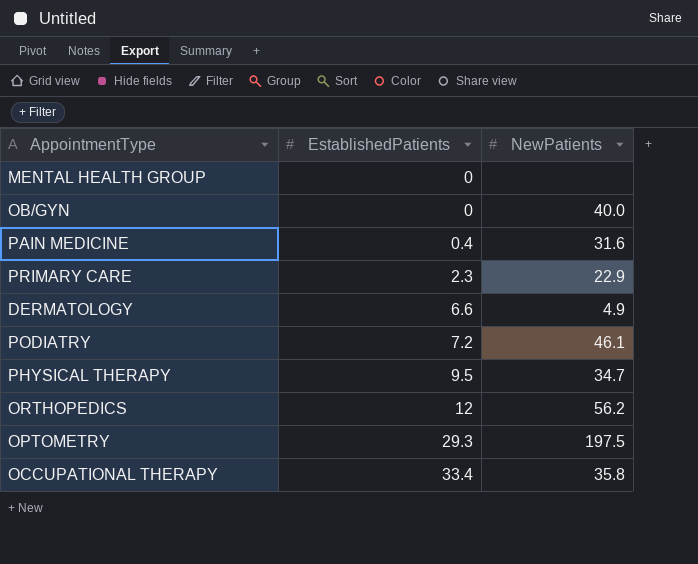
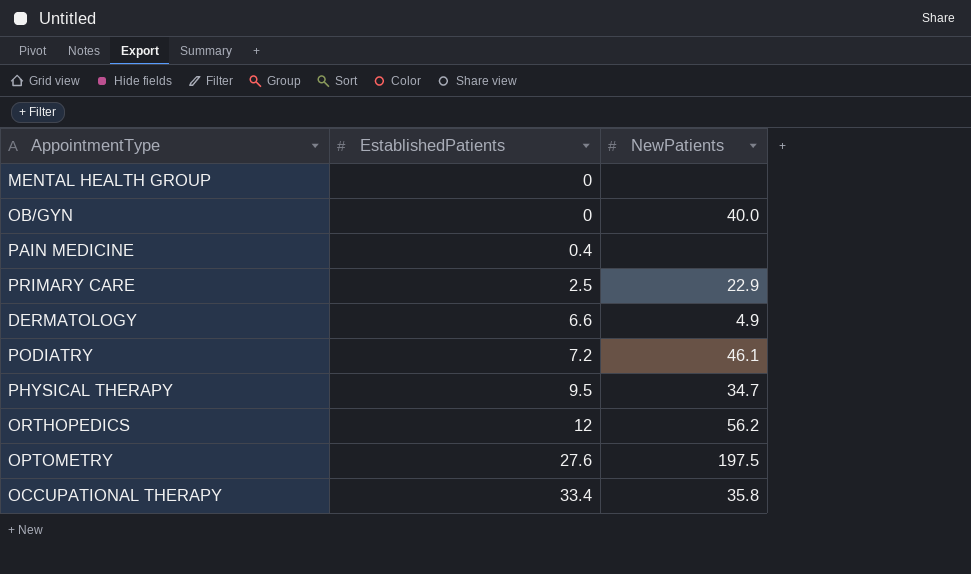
PAIN MEDICINE | NewPatients: 31.6 -> none
PRIMARY CARE | EstablishedPatients: 2.3 -> 2.5
OPTOMETRY | EstablishedPatients: 29.3 -> 27.6

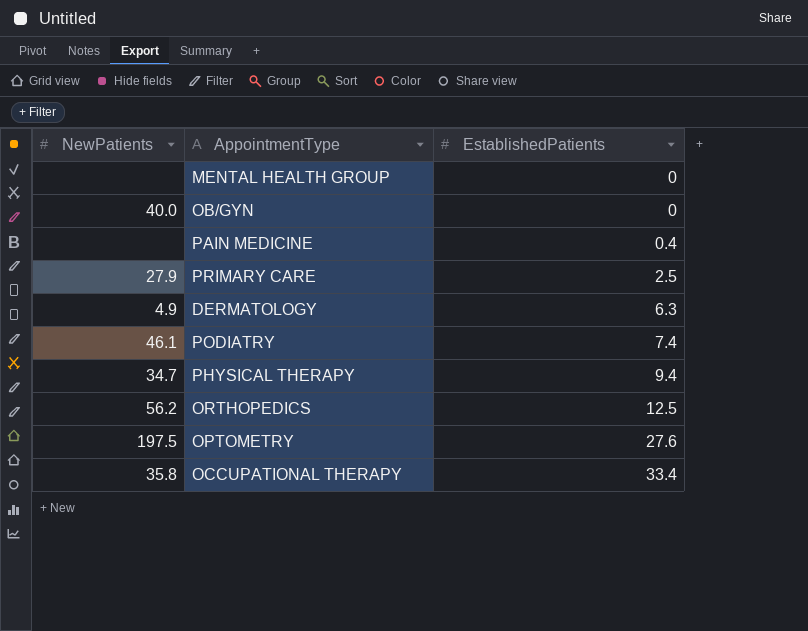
column NewPatients | position: 3 -> 1
PRIMARY CARE | NewPatients: 22.9 -> 27.9
DERMATOLOGY | EstablishedPatients: 6.6 -> 6.3
PODIATRY | EstablishedPatients: 7.2 -> 7.4
PHYSICAL THERAPY | EstablishedPatients: 9.5 -> 9.4
ORTHOPEDICS | EstablishedPatients: 12 -> 12.5

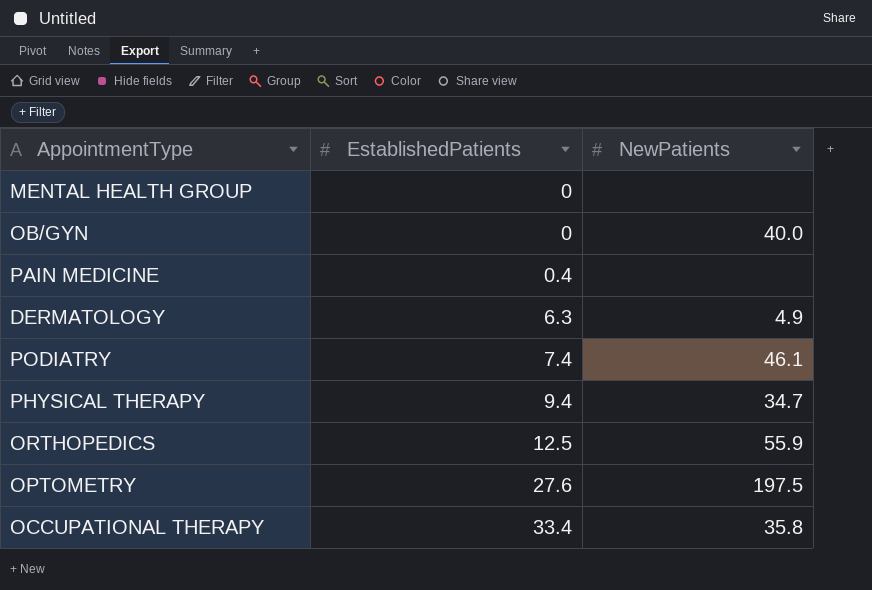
column NewPatients | position: 1 -> 3
row PRIMARY CARE: 27.9 | 2.5 -> none
ORTHOPEDICS | NewPatients: 56.2 -> 55.9

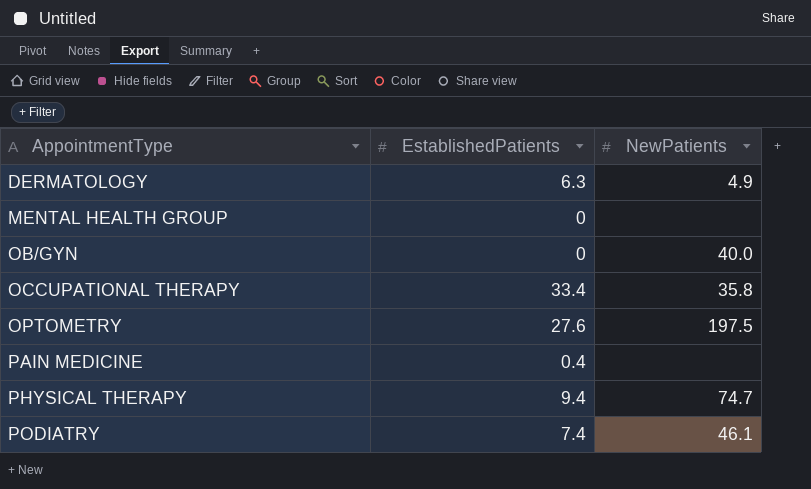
row order: EstablishedPatients ascending -> AppointmentType ascending
row ORTHOPEDICS: 12.5 | 55.9 -> none
PHYSICAL THERAPY | NewPatients: 34.7 -> 74.7

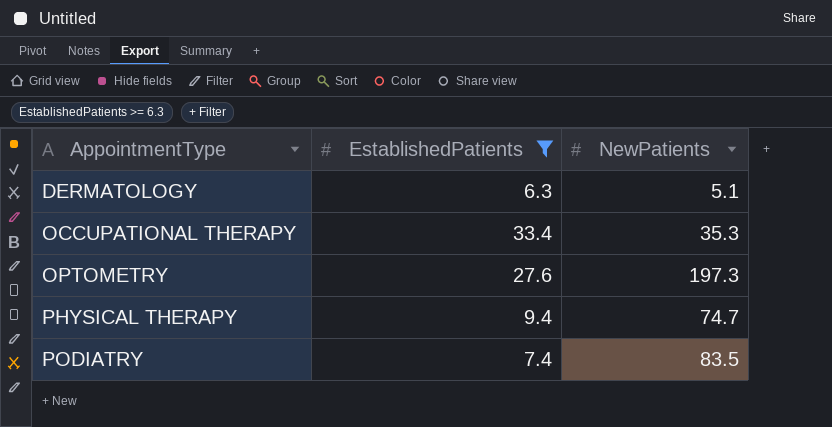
filter: none -> EstablishedPatients >= 6.3
DERMATOLOGY | NewPatients: 4.9 -> 5.1
OCCUPATIONAL THERAPY | NewPatients: 35.8 -> 35.3
OPTOMETRY | NewPatients: 197.5 -> 197.3
PODIATRY | NewPatients: 46.1 -> 83.5

